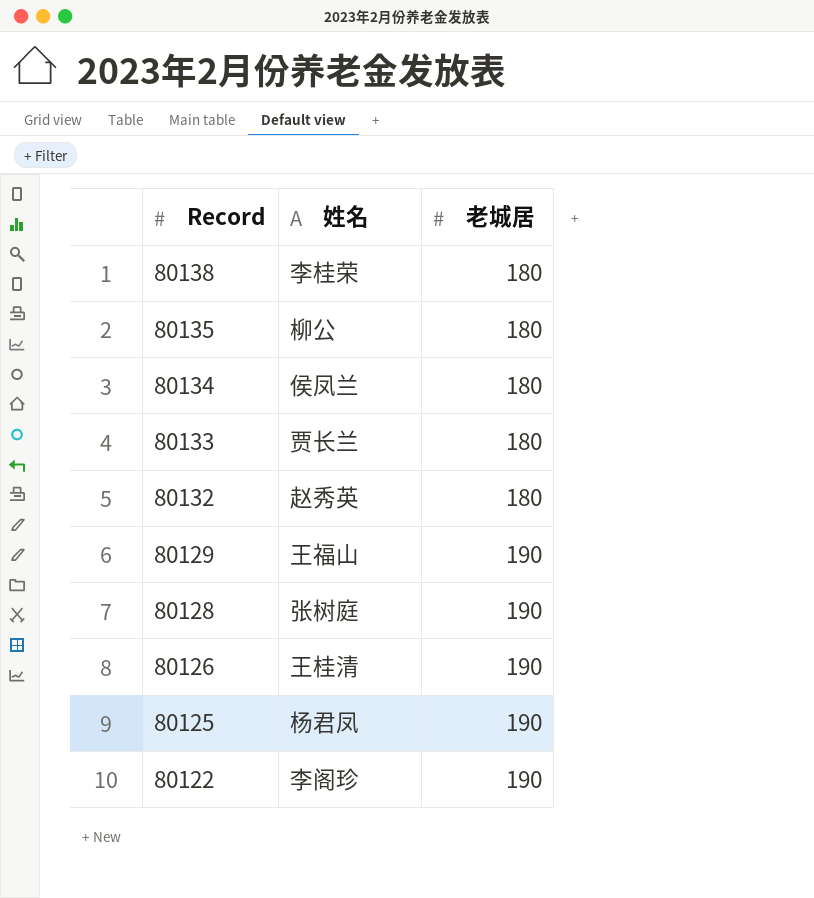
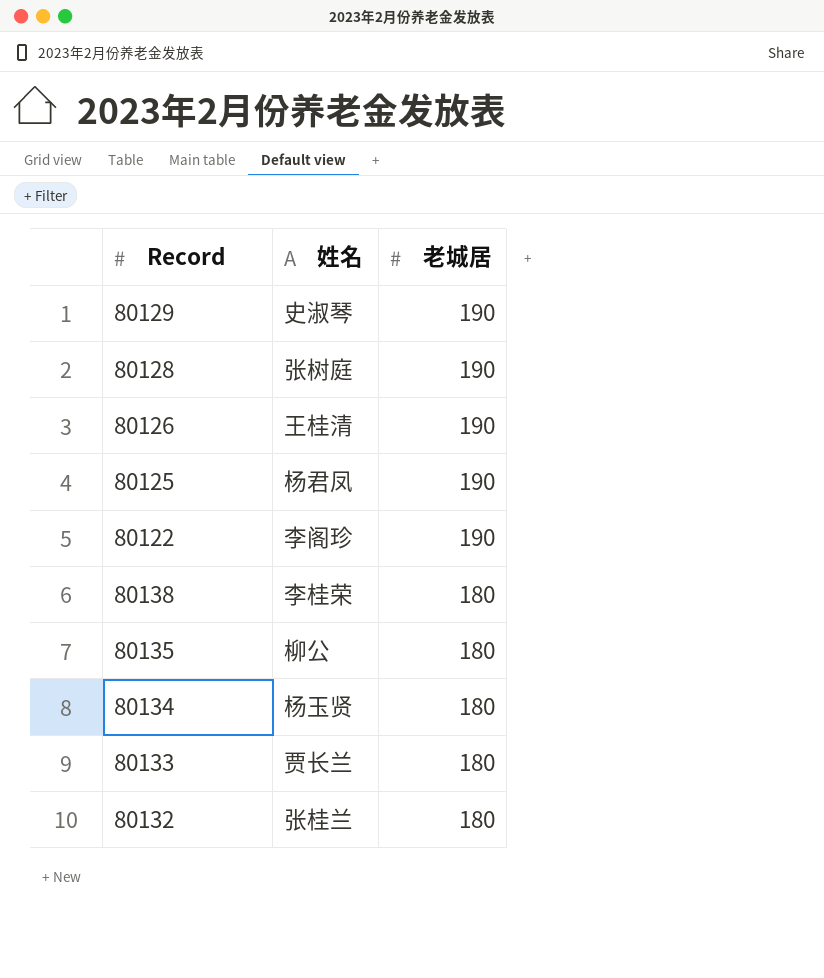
row order: Record descending -> 老城居 descending
80129 | 姓名: 王福山 -> 史淑琴
80134 | 姓名: 侯凤兰 -> 杨玉贤
80132 | 姓名: 赵秀英 -> 张桂兰

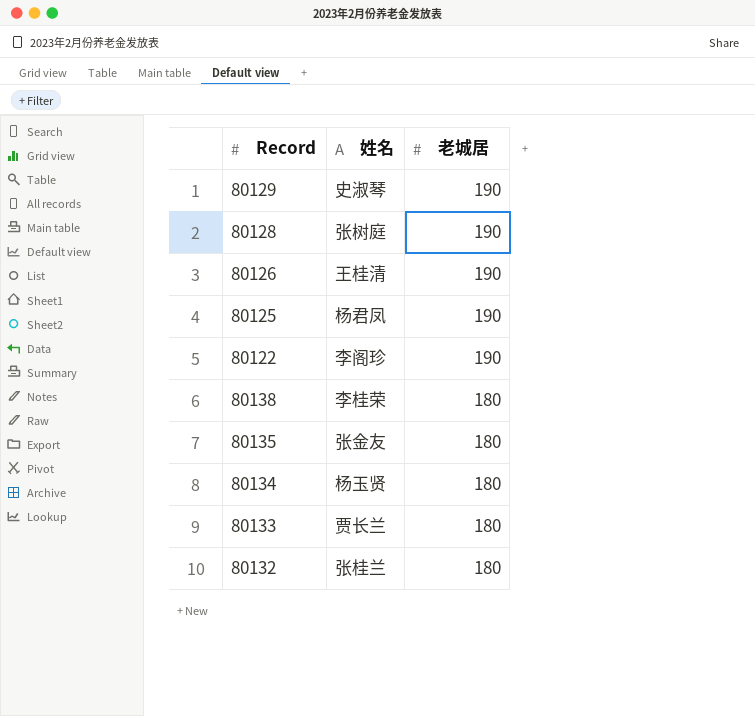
80135 | 姓名: 柳公 -> 张金友

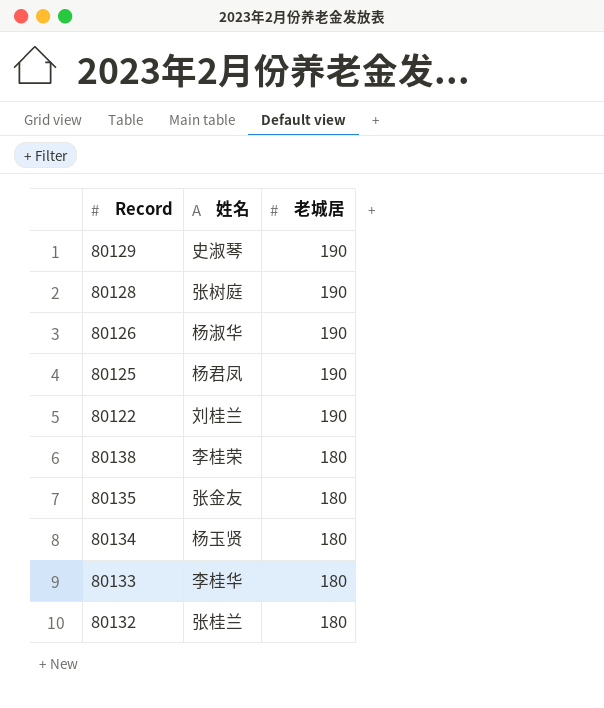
80126 | 姓名: 王桂清 -> 杨淑华
80122 | 姓名: 李阁珍 -> 刘桂兰
80133 | 姓名: 贾长兰 -> 李桂华

